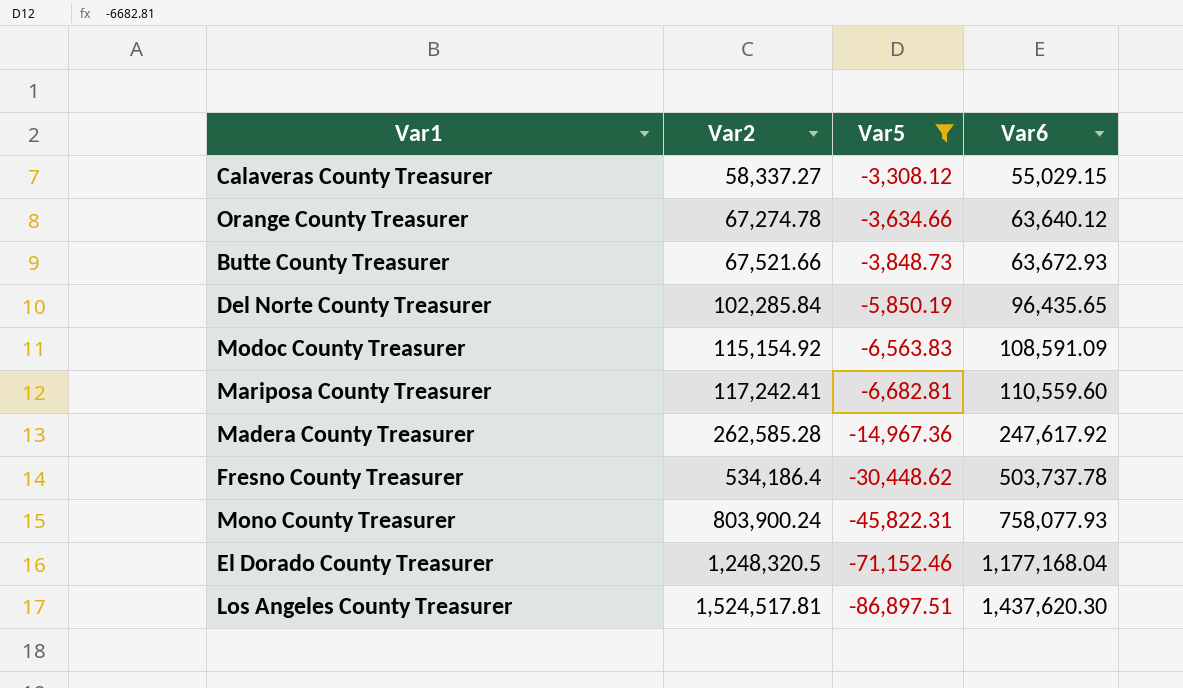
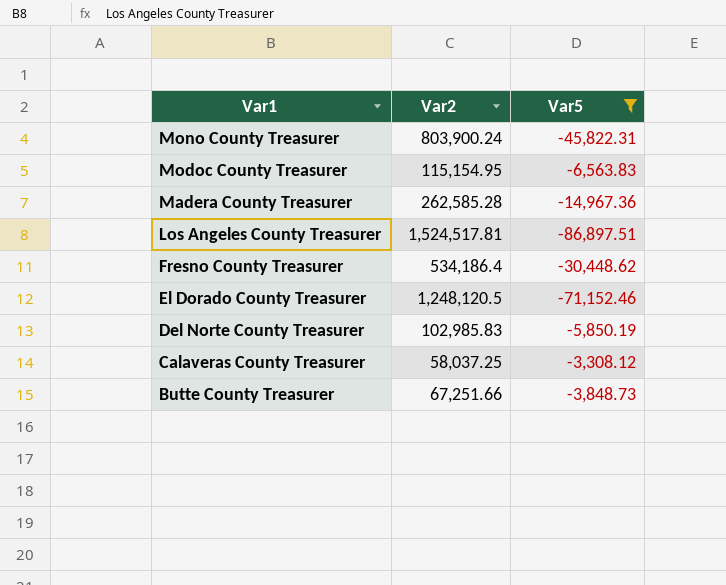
row order: Var2 ascending -> Var1 descending
column Var6 | formula: [Var2] + [Var5] -> none
row Orange County Treasurer: 67,274.78 | -3,634.66 | 63,640.12 -> none
row Mariposa County Treasurer: 117,242.41 | -6,682.81 | 110,559.60 -> none
Modoc County Treasurer | Var2: 115,154.92 -> 115,154.95
El Dorado County Treasurer | Var2: 1,248,320.5 -> 1,248,120.5
Del Norte County Treasurer | Var2: 102,285.84 -> 102,985.83
Calaveras County Treasurer | Var2: 58,337.27 -> 58,037.25
Butte County Treasurer | Var2: 67,521.66 -> 67,251.66

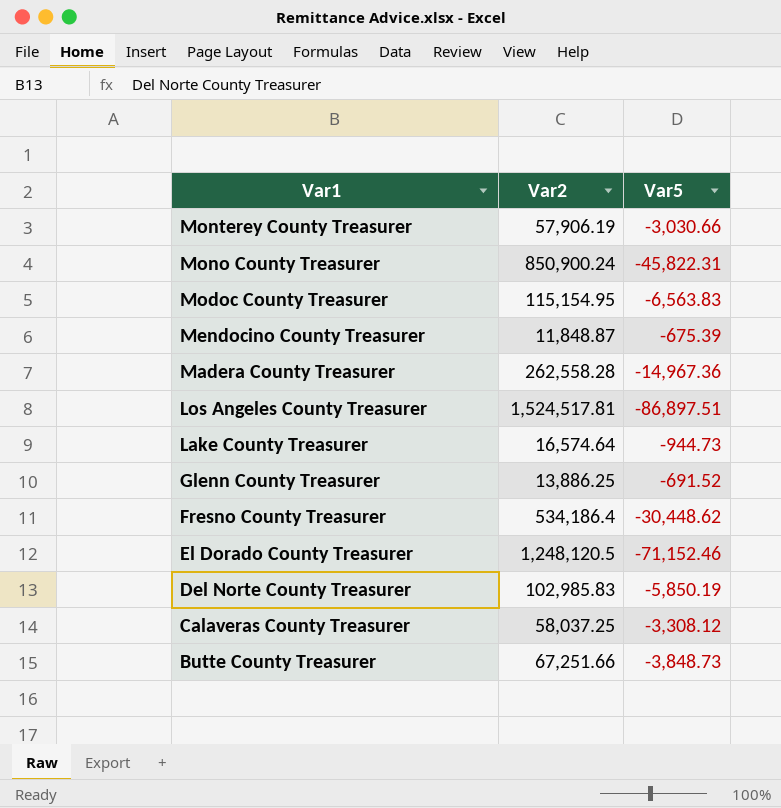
filter: Var5 <= -3,308.12 -> none
Mono County Treasurer | Var2: 803,900.24 -> 850,900.24
Madera County Treasurer | Var2: 262,585.28 -> 262,558.28

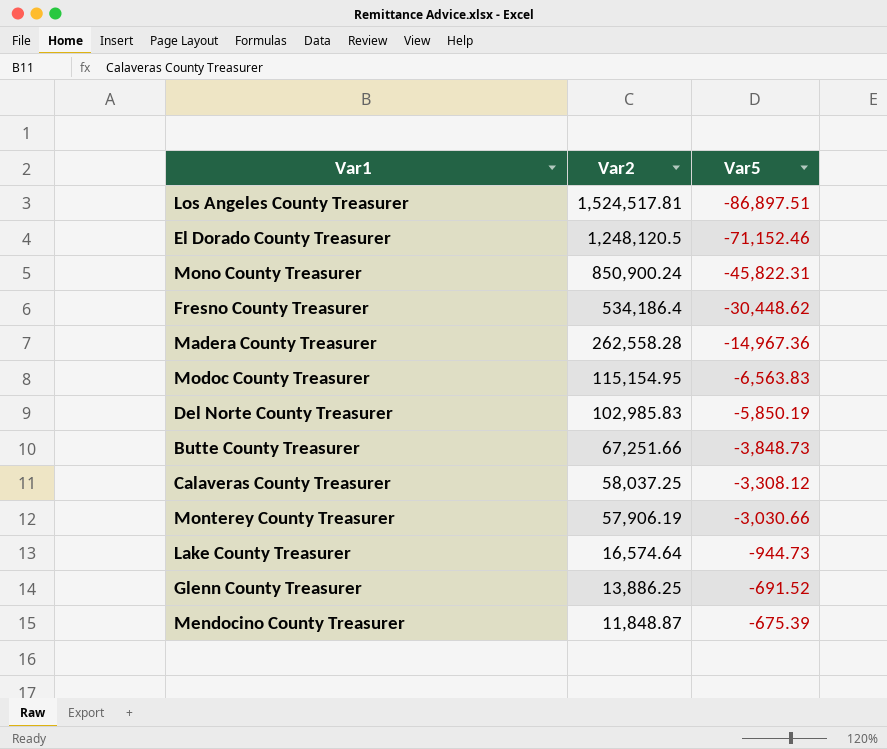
row order: Var1 descending -> Var2 descending

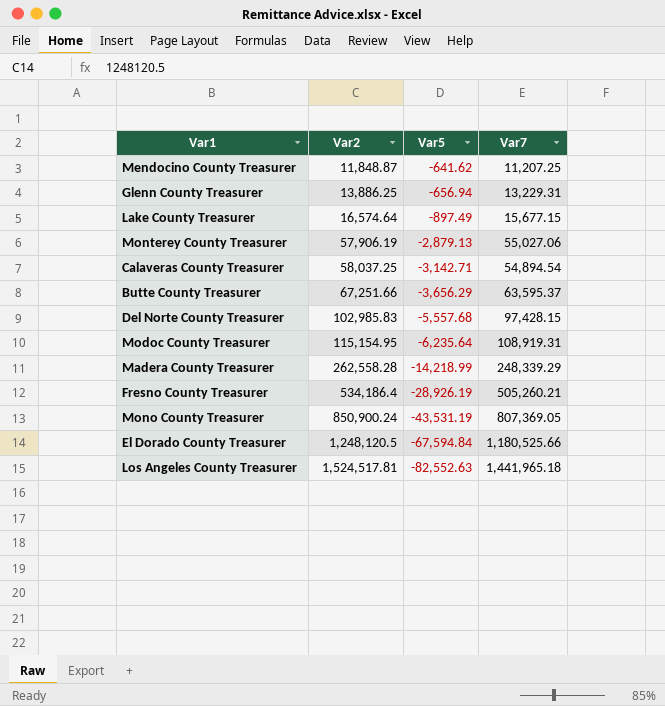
row order: Var2 descending -> Var2 ascending
column Var7 | formula: none -> [Var2] + [Var5]
Mendocino County Treasurer | Var5: -675.39 -> -641.62
Glenn County Treasurer | Var5: -691.52 -> -656.94
Lake County Treasurer | Var5: -944.73 -> -897.49
Monterey County Treasurer | Var5: -3,030.66 -> -2,879.13
Calaveras County Treasurer | Var5: -3,308.12 -> -3,142.71
Butte County Treasurer | Var5: -3,848.73 -> -3,656.29
Del Norte County Treasurer | Var5: -5,850.19 -> -5,557.68
Modoc County Treasurer | Var5: -6,563.83 -> -6,235.64
Madera County Treasurer | Var5: -14,967.36 -> -14,218.99
Fresno County Treasurer | Var5: -30,448.62 -> -28,926.19
Mono County Treasurer | Var5: -45,822.31 -> -43,531.19
El Dorado County Treasurer | Var5: -71,152.46 -> -67,594.84
Los Angeles County Treasurer | Var5: -86,897.51 -> -82,552.63

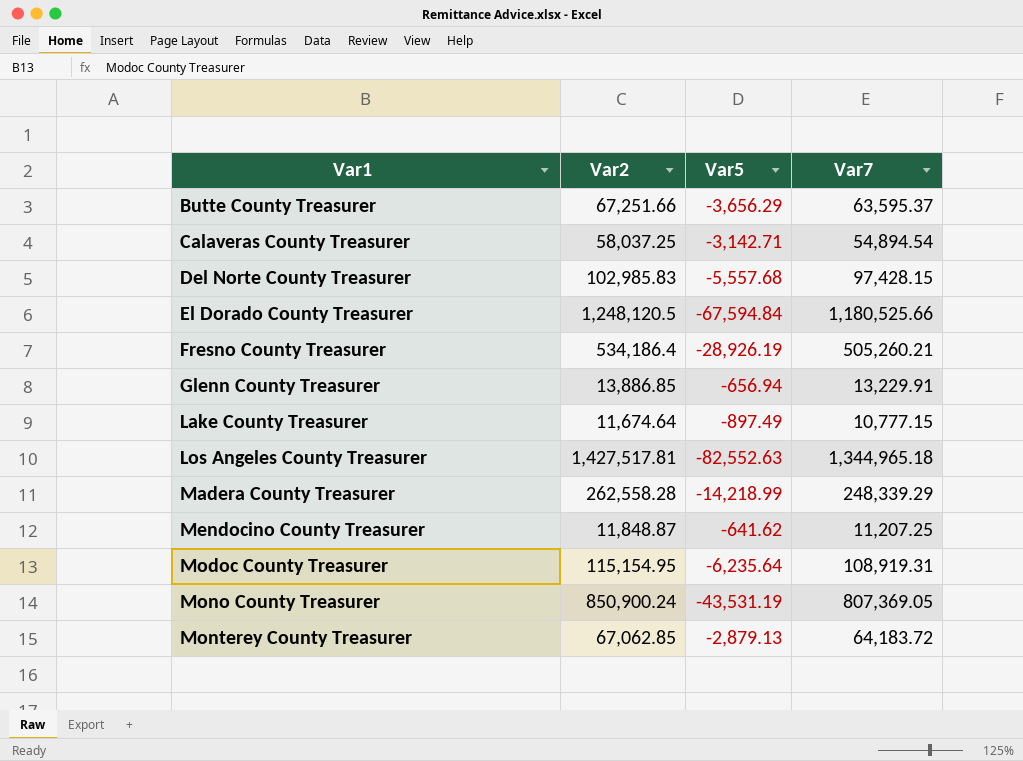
row order: Var2 ascending -> Var1 ascending
Glenn County Treasurer | Var2: 13,886.25 -> 13,886.85
Glenn County Treasurer | Var7: 13,229.31 -> 13,229.91
Lake County Treasurer | Var2: 16,574.64 -> 11,674.64
Lake County Treasurer | Var7: 15,677.15 -> 10,777.15
Los Angeles County Treasurer | Var2: 1,524,517.81 -> 1,427,517.81
Los Angeles County Treasurer | Var7: 1,441,965.18 -> 1,344,965.18
Monterey County Treasurer | Var2: 57,906.19 -> 67,062.85
Monterey County Treasurer | Var7: 55,027.06 -> 64,183.72

